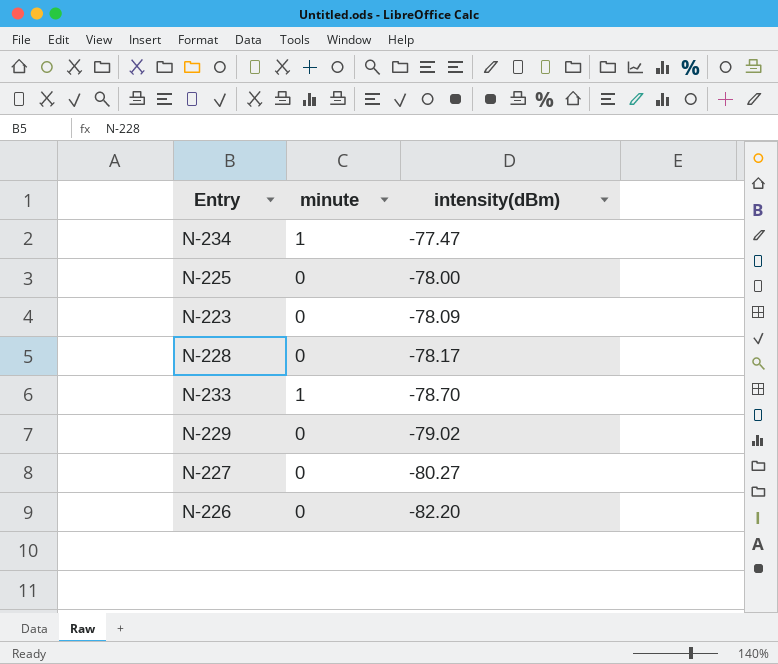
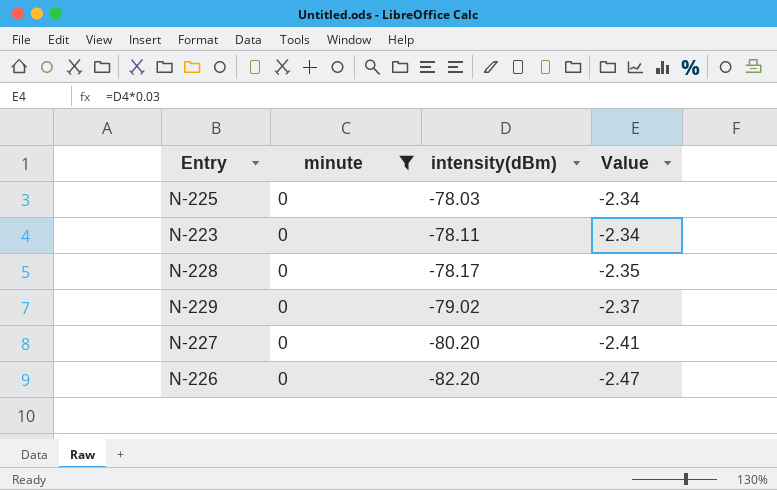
filter: none -> minute = 0
column Value | formula: none -> [intensity(dBm)] * 0.03
N-225 | intensity(dBm): -78.00 -> -78.03
N-223 | intensity(dBm): -78.09 -> -78.11
N-227 | intensity(dBm): -80.27 -> -80.20

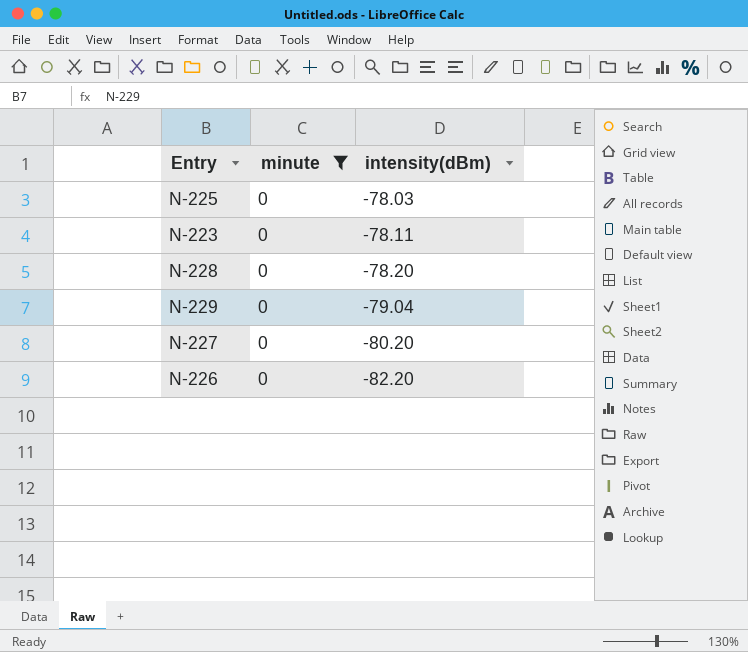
column Value | formula: [intensity(dBm)] * 0.03 -> none
N-228 | intensity(dBm): -78.17 -> -78.20
N-229 | intensity(dBm): -79.02 -> -79.04

